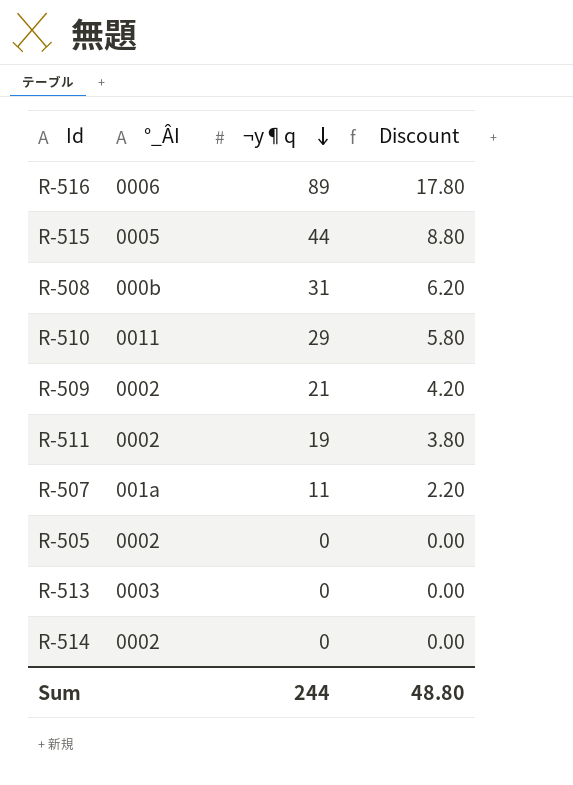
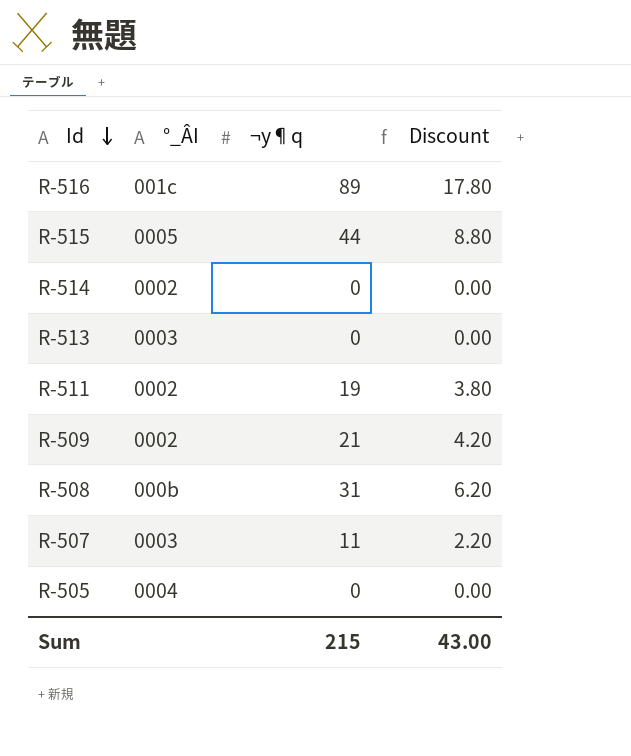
row order: ¬y¶q descending -> Id descending
row R-510: 0011 | 29 | 5.80 -> none
R-516 | °_ÂI: 0006 -> 001c
R-507 | °_ÂI: 001a -> 0003
R-505 | °_ÂI: 0002 -> 0004
Sum | ¬y¶q: 244 -> 215
Sum | Discount: 48.80 -> 43.00

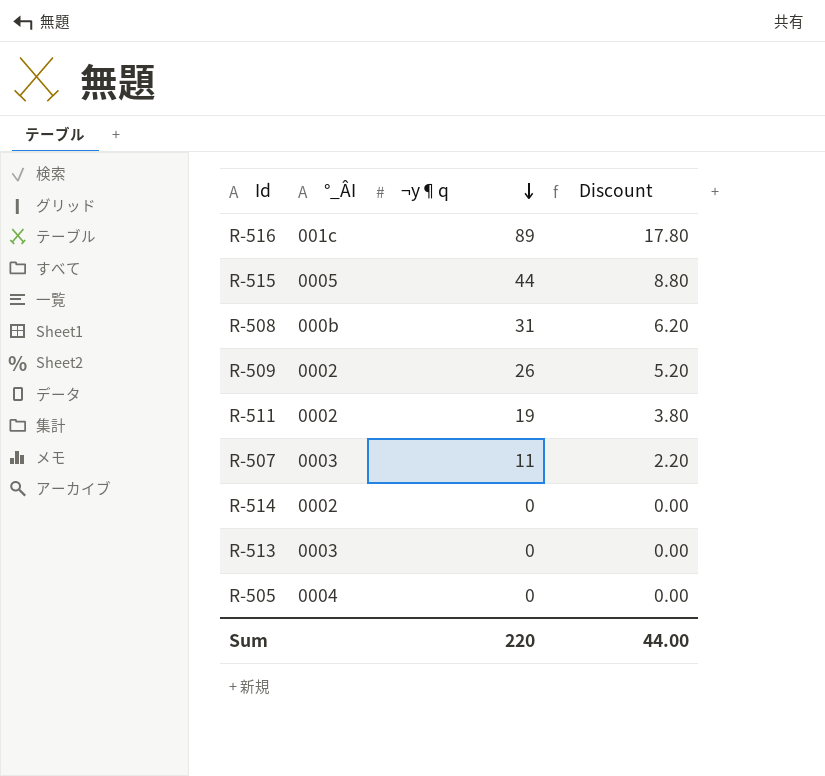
row order: Id descending -> ¬y¶q descending
R-509 | ¬y¶q: 21 -> 26
R-509 | Discount: 4.20 -> 5.20
Sum | ¬y¶q: 215 -> 220
Sum | Discount: 43.00 -> 44.00

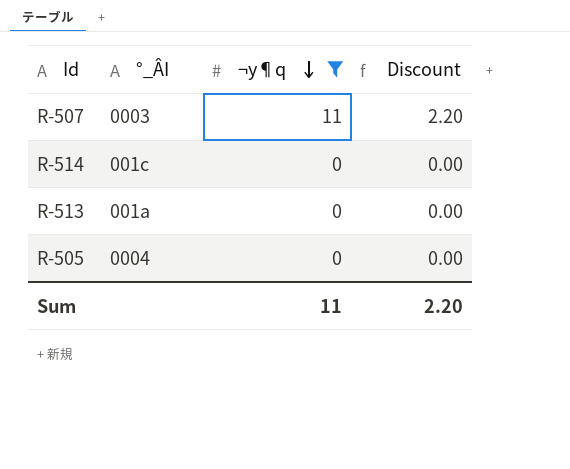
filter: none -> ¬y¶q <= 11
R-514 | °_ÂI: 0002 -> 001c
R-513 | °_ÂI: 0003 -> 001a
Sum | ¬y¶q: 220 -> 11
Sum | Discount: 44.00 -> 2.20

